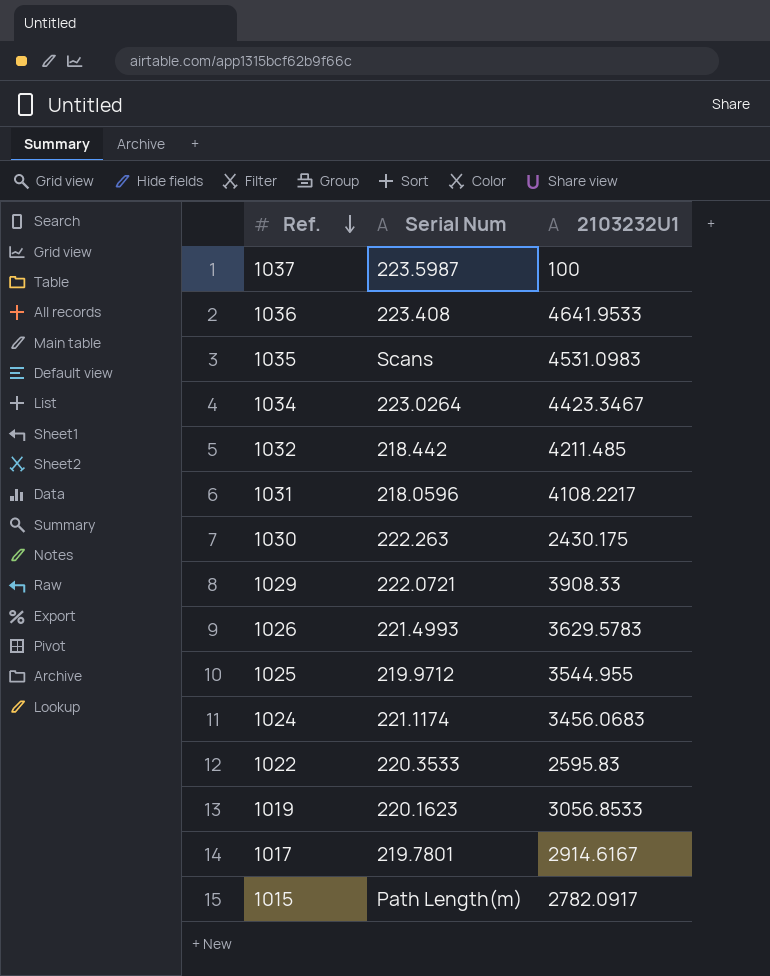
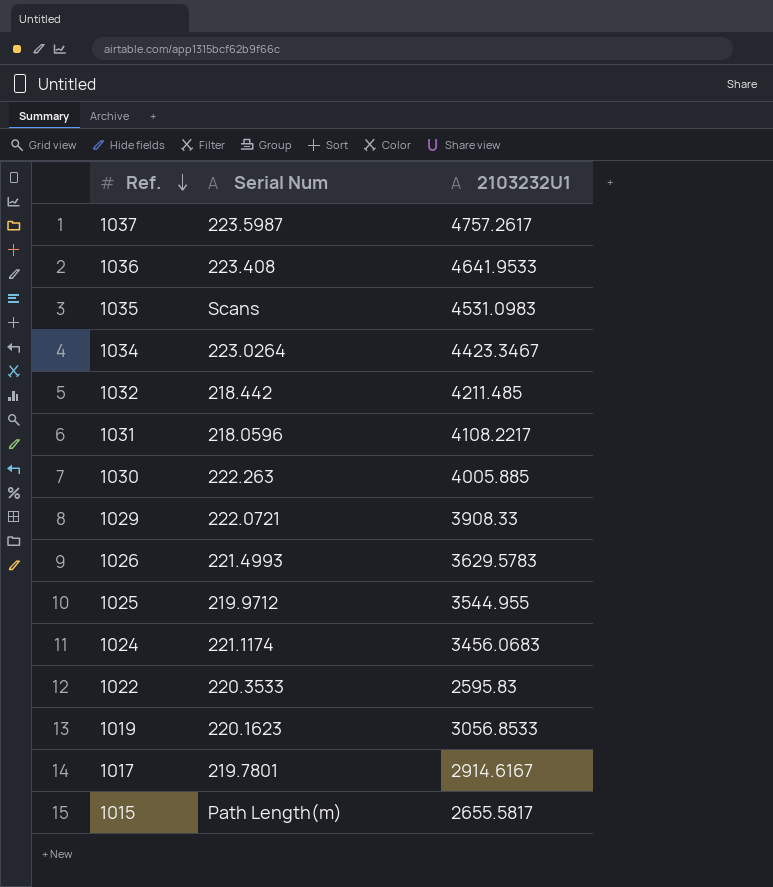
1037 | 2103232U1: 100 -> 4757.2617
1030 | 2103232U1: 2430.175 -> 4005.885
1015 | 2103232U1: 2782.0917 -> 2655.5817

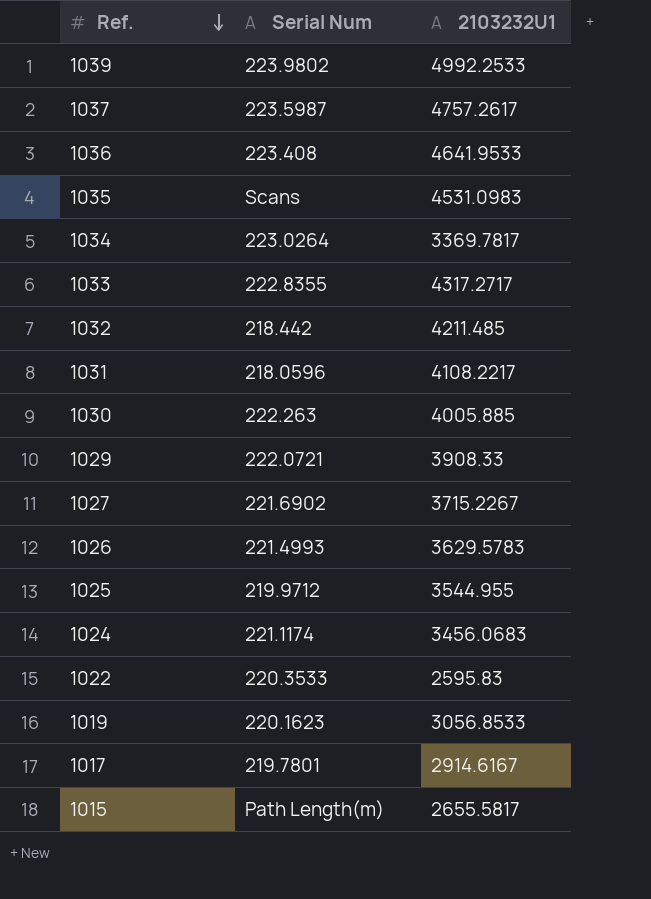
row 1039: none -> 223.9802 | 4992.2533
1034 | 2103232U1: 4423.3467 -> 3369.7817
row 1033: none -> 222.8355 | 4317.2717
row 1027: none -> 221.6902 | 3715.2267

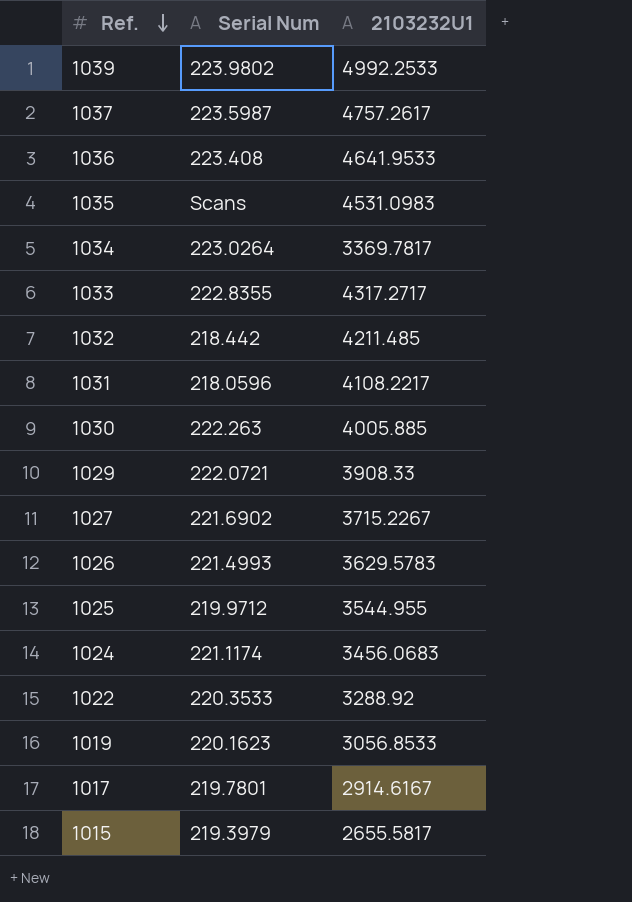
1022 | 2103232U1: 2595.83 -> 3288.92
1015 | Serial Num: Path Length(m) -> 219.3979

